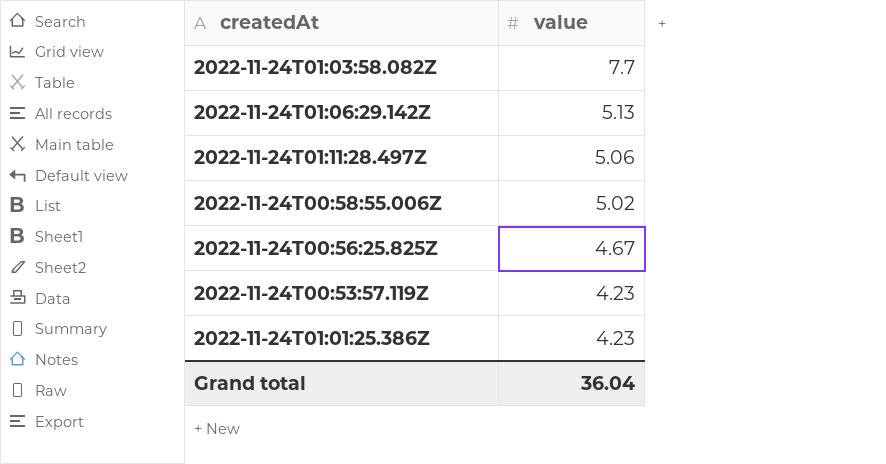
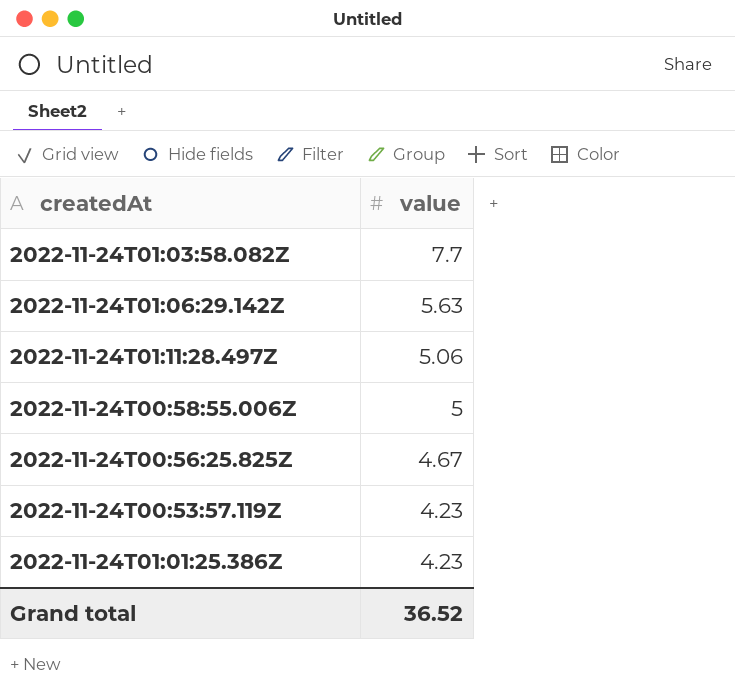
2022-11-24T01:06:29.142Z | value: 5.13 -> 5.63
2022-11-24T00:58:55.006Z | value: 5.02 -> 5
Grand total | value: 36.04 -> 36.52

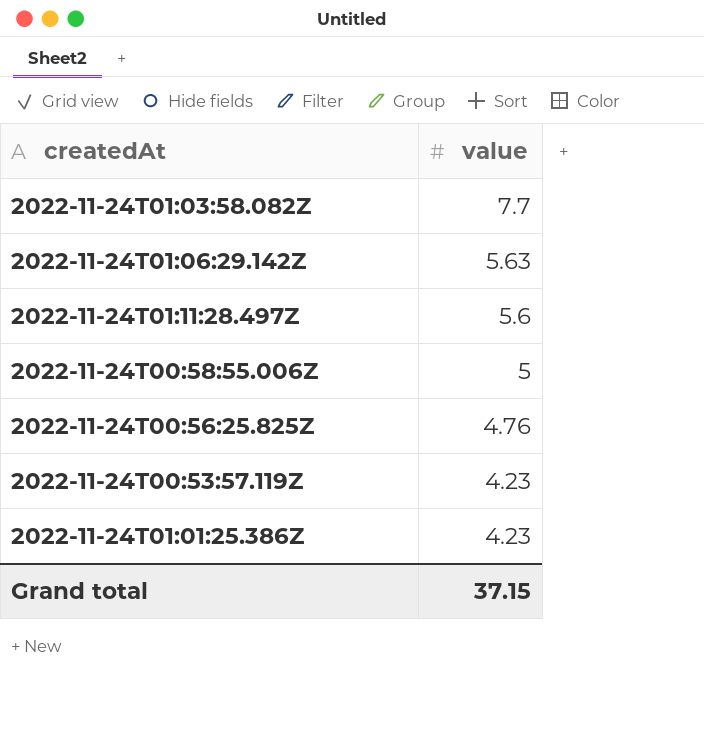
2022-11-24T01:11:28.497Z | value: 5.06 -> 5.6
2022-11-24T00:56:25.825Z | value: 4.67 -> 4.76
Grand total | value: 36.52 -> 37.15

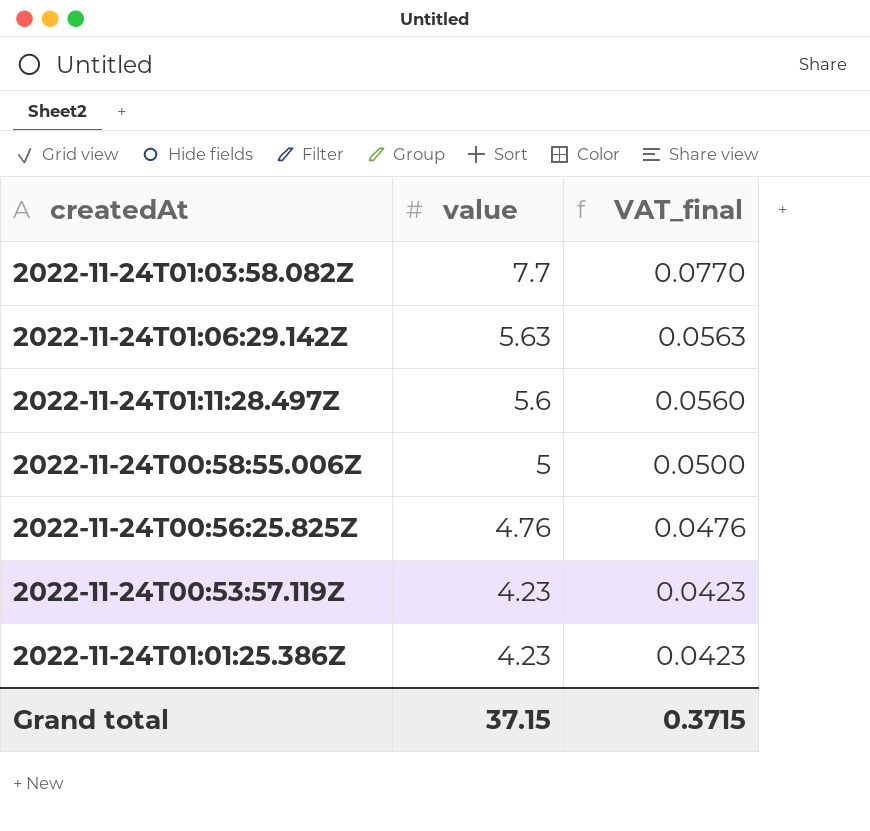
column VAT_final | formula: none -> [value] * 0.01

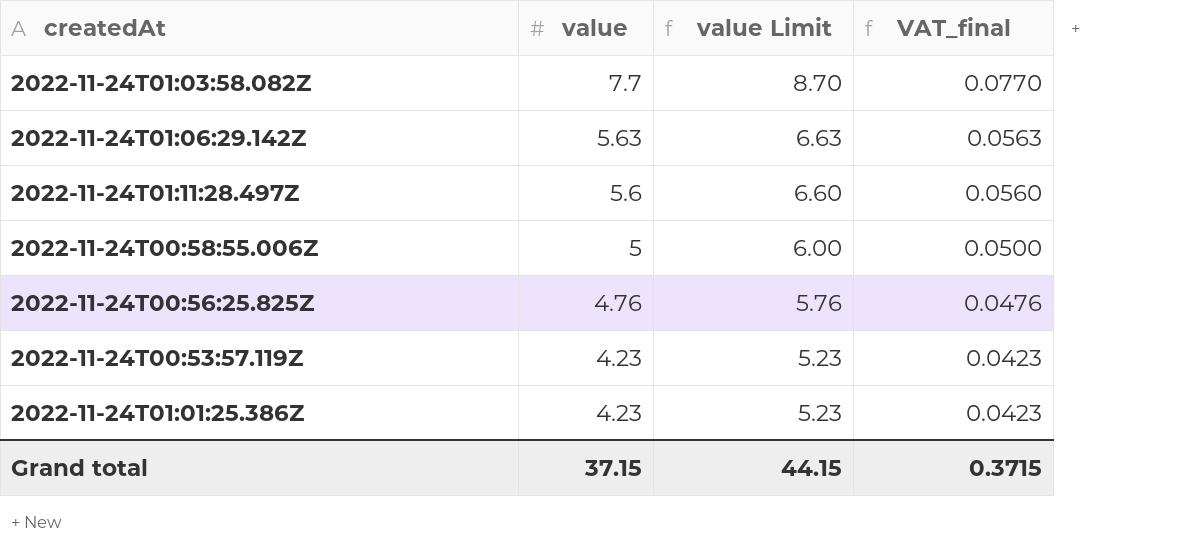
column value Limit | formula: none -> [value] + 1

